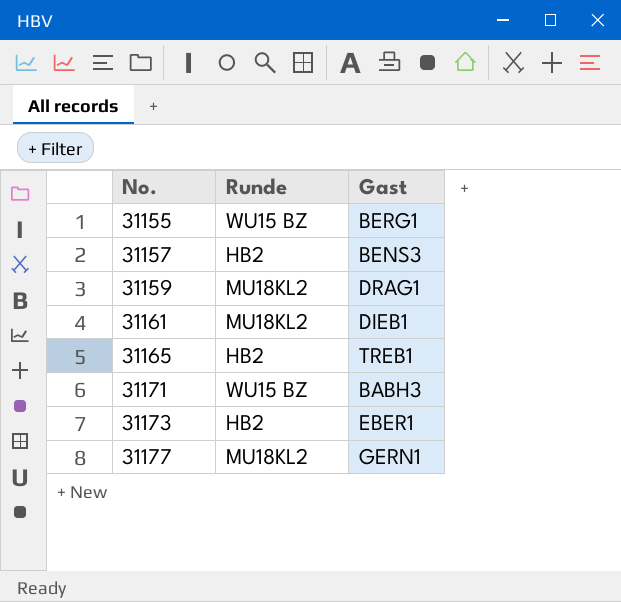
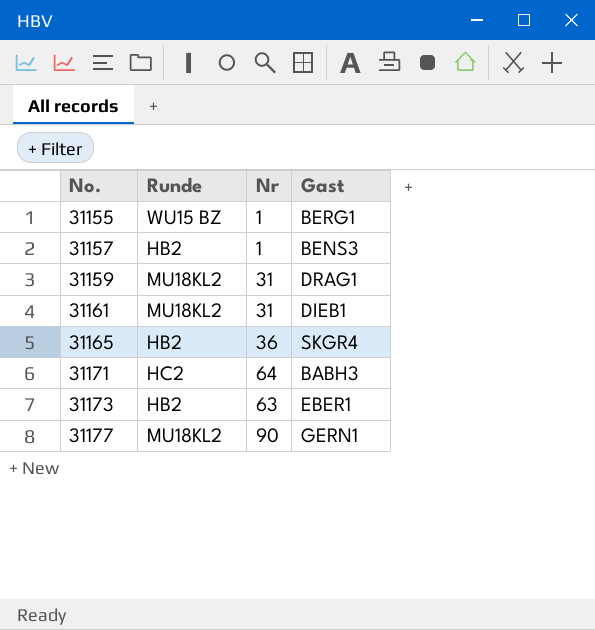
column Nr | position: none -> 3
31165 | Gast: TREB1 -> SKGR4
31171 | Runde: WU15 BZ -> HC2

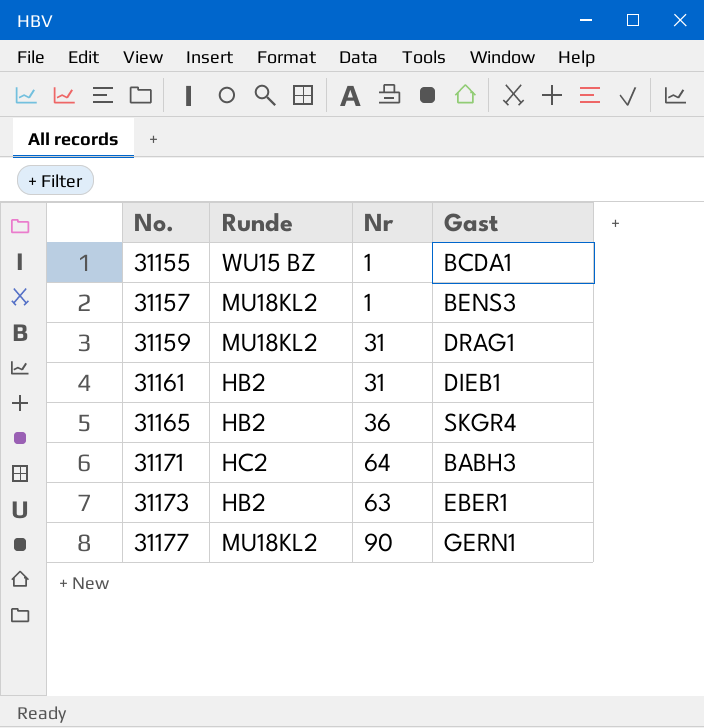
31155 | Gast: BERG1 -> BCDA1
31157 | Runde: HB2 -> MU18KL2
31161 | Runde: MU18KL2 -> HB2

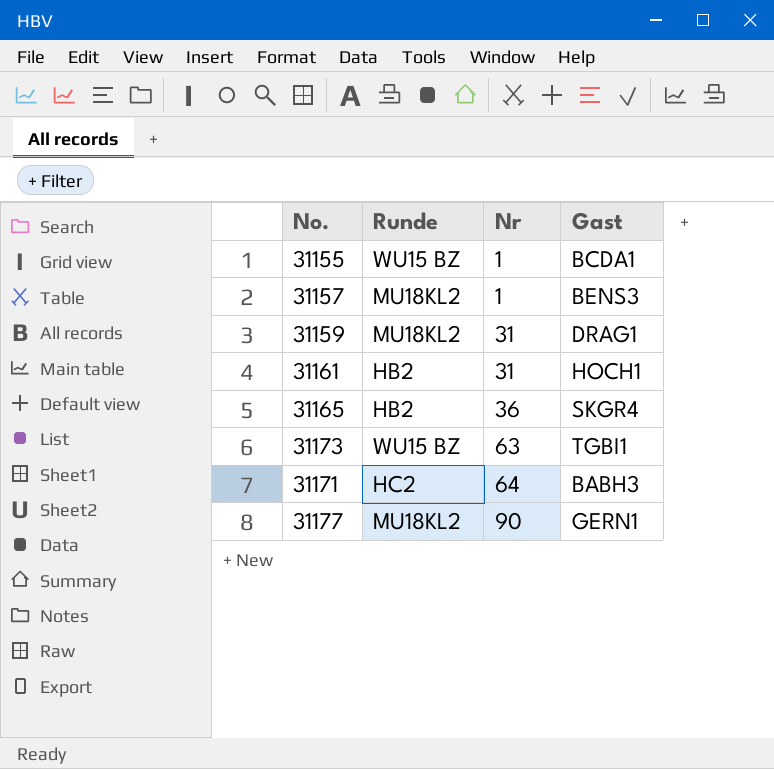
row order: No. ascending -> Nr ascending
31161 | Gast: DIEB1 -> HOCH1
31173 | Runde: HB2 -> WU15 BZ
31173 | Gast: EBER1 -> TGBI1

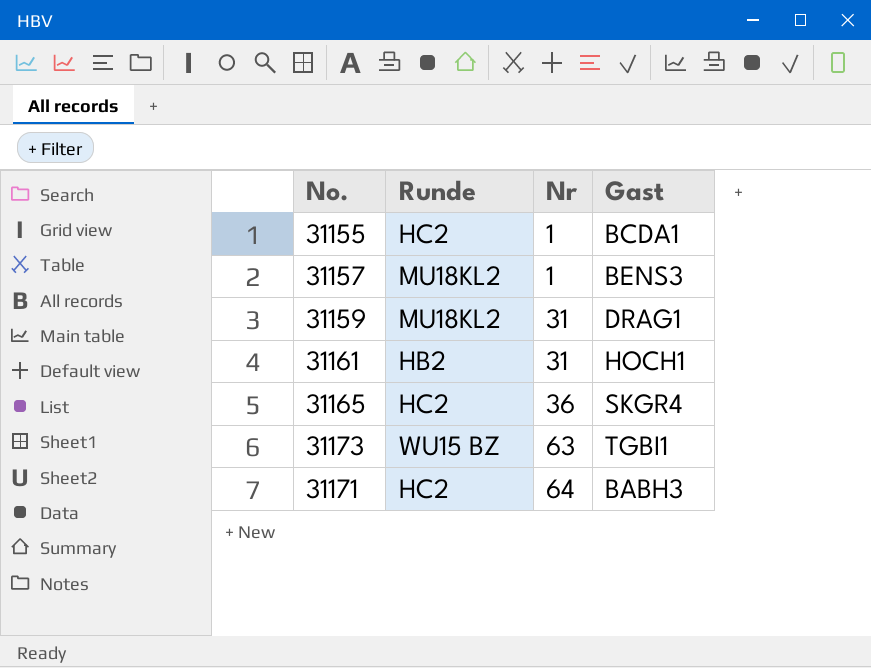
row 31177: MU18KL2 | 90 | GERN1 -> none
31155 | Runde: WU15 BZ -> HC2
31165 | Runde: HB2 -> HC2

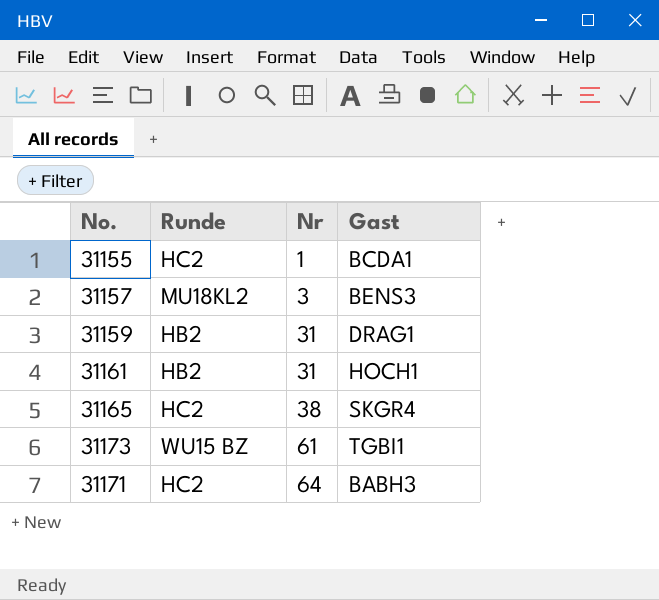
31157 | Nr: 1 -> 3
31159 | Runde: MU18KL2 -> HB2
31165 | Nr: 36 -> 38
31173 | Nr: 63 -> 61

